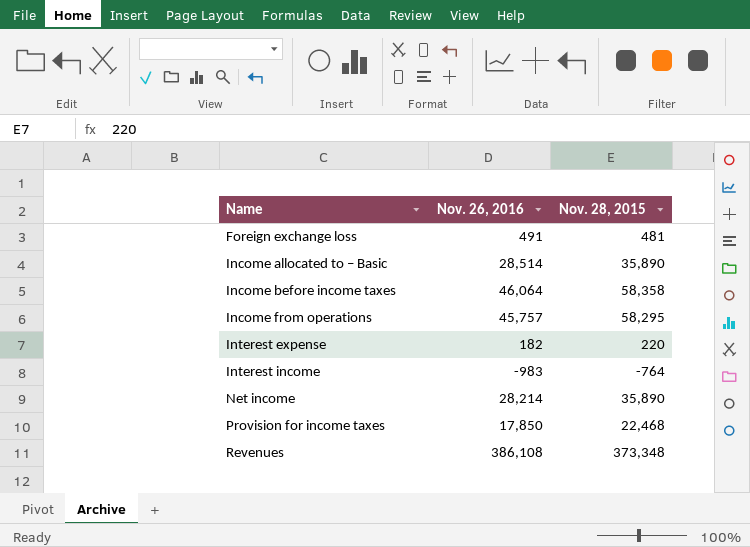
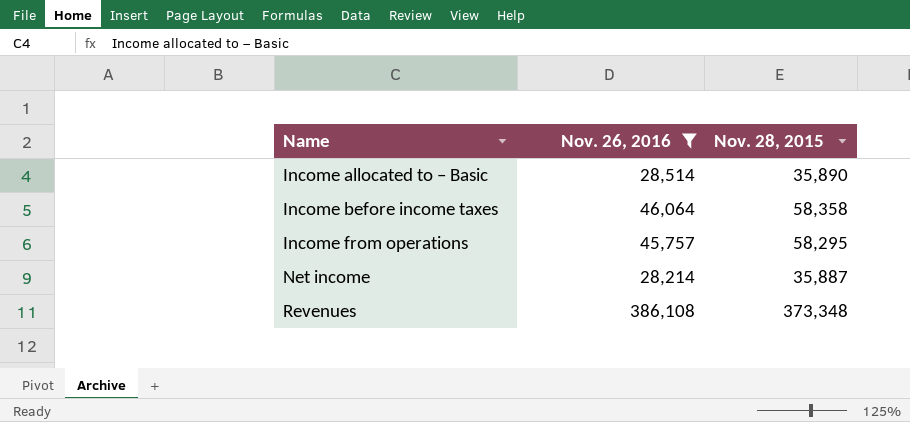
filter: none -> Nov. 26, 2016 >= 28,214
Net income | Nov. 28, 2015: 35,890 -> 35,887

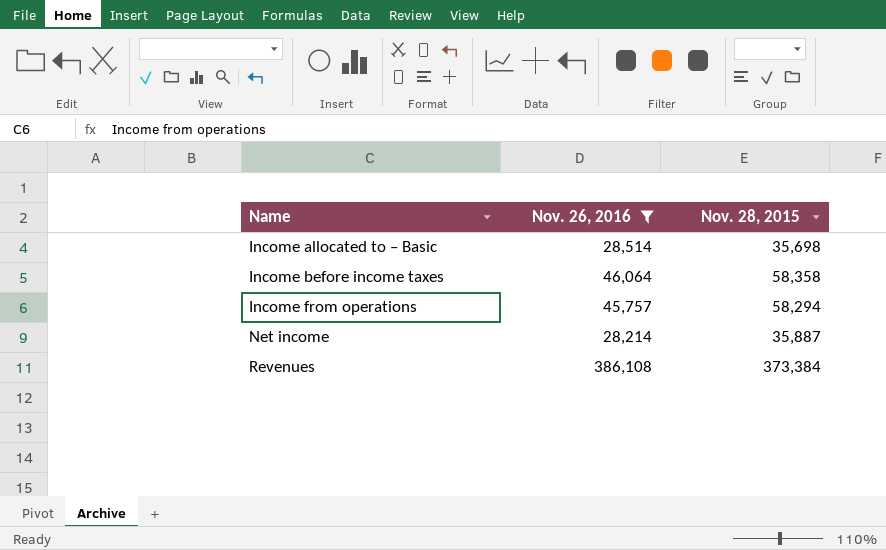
Income allocated to – Basic | Nov. 28, 2015: 35,890 -> 35,698
Income from operations | Nov. 28, 2015: 58,295 -> 58,294
Revenues | Nov. 28, 2015: 373,348 -> 373,384

